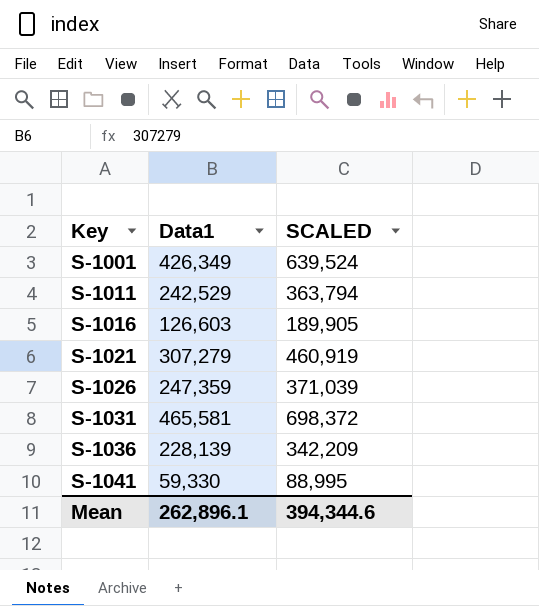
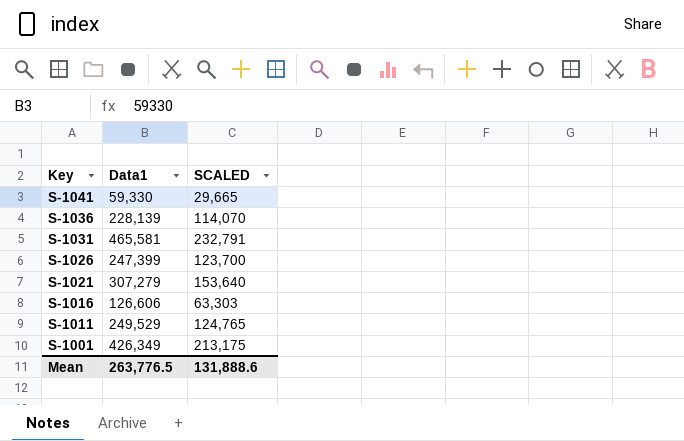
row order: Key ascending -> Key descending
column SCALED | formula: [Data1] * 1.5 -> [Data1] * 0.5
S-1026 | Data1: 247,359 -> 247,399
S-1016 | Data1: 126,603 -> 126,606
S-1011 | Data1: 242,529 -> 249,529
Mean | Data1: 262,896.1 -> 263,776.5
Mean | SCALED: 394,344.6 -> 131,888.6

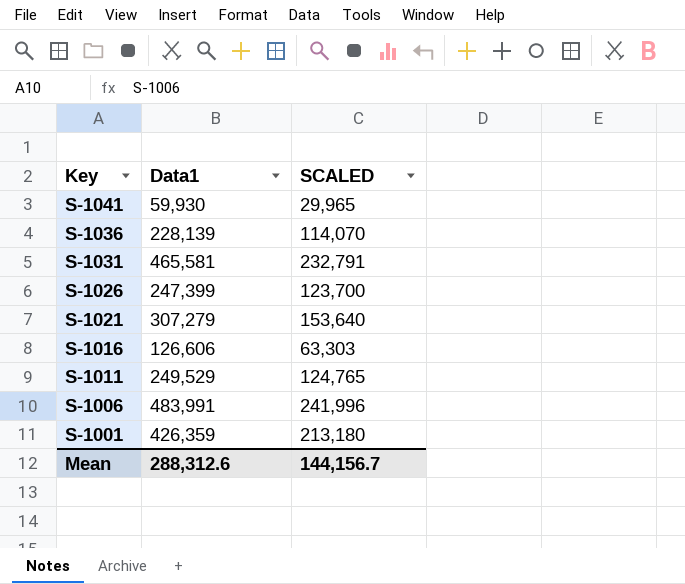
S-1041 | Data1: 59,330 -> 59,930
S-1041 | SCALED: 29,665 -> 29,965
row S-1006: none -> 483,991 | 241,996
S-1001 | Data1: 426,349 -> 426,359
S-1001 | SCALED: 213,175 -> 213,180
Mean | Data1: 263,776.5 -> 288,312.6
Mean | SCALED: 131,888.6 -> 144,156.7

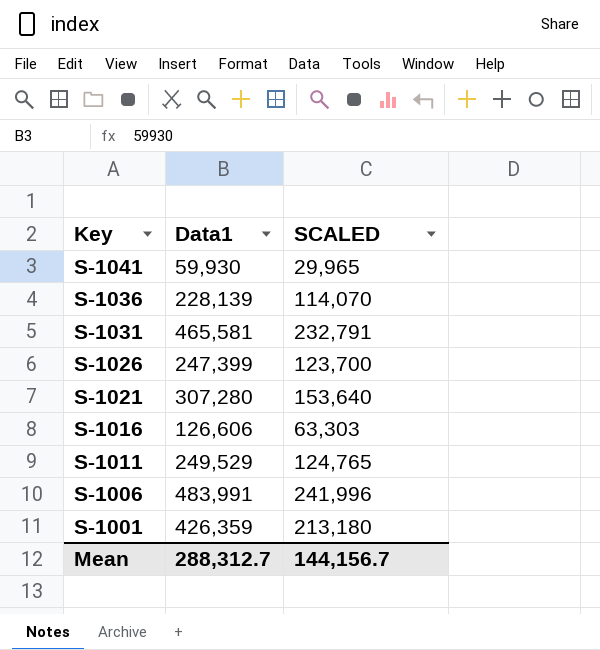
S-1021 | Data1: 307,279 -> 307,280
Mean | Data1: 288,312.6 -> 288,312.7

